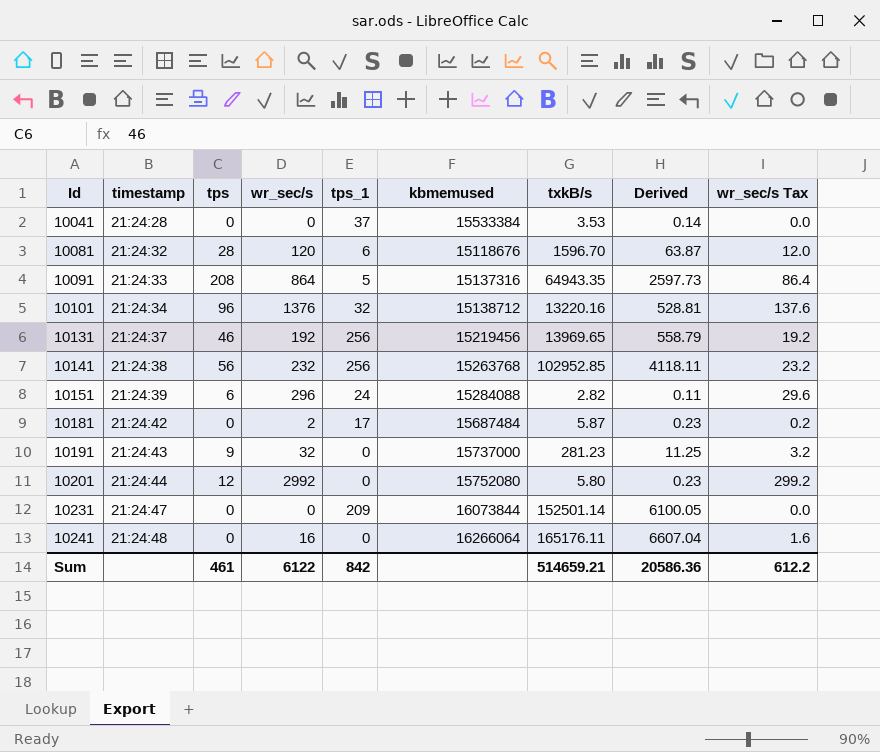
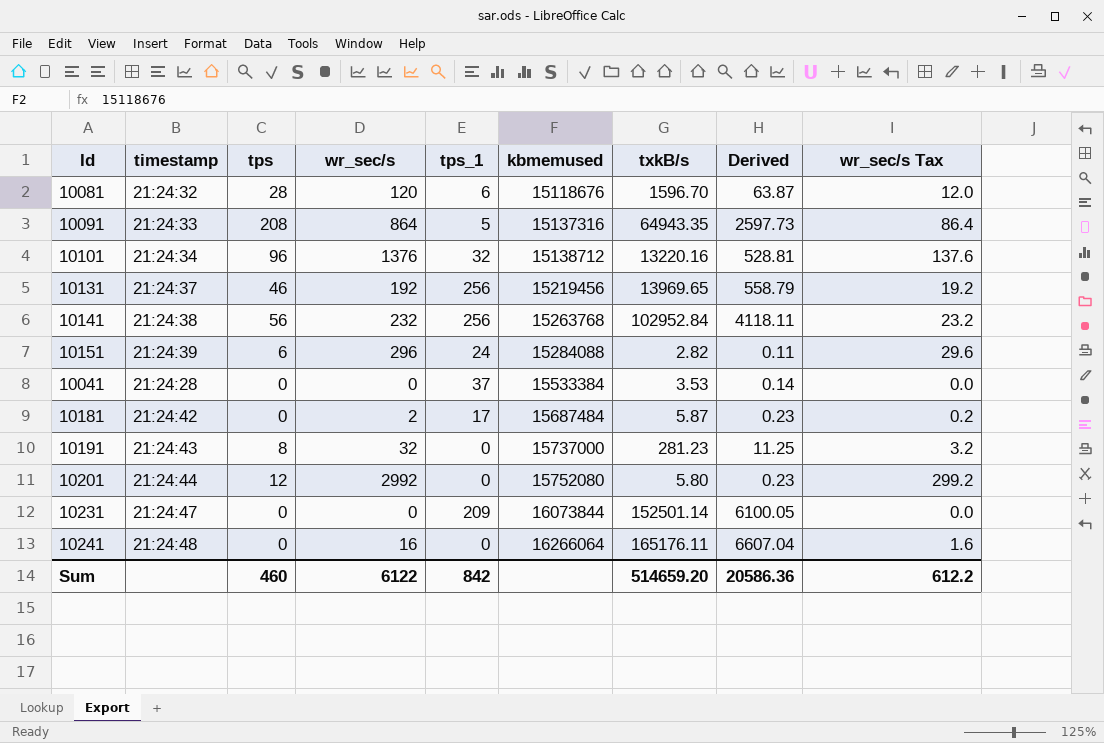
row order: Id ascending -> kbmemused ascending
10141 | txkB/s: 102952.85 -> 102952.84
10191 | tps: 9 -> 8
Sum | tps: 461 -> 460
Sum | txkB/s: 514659.21 -> 514659.20

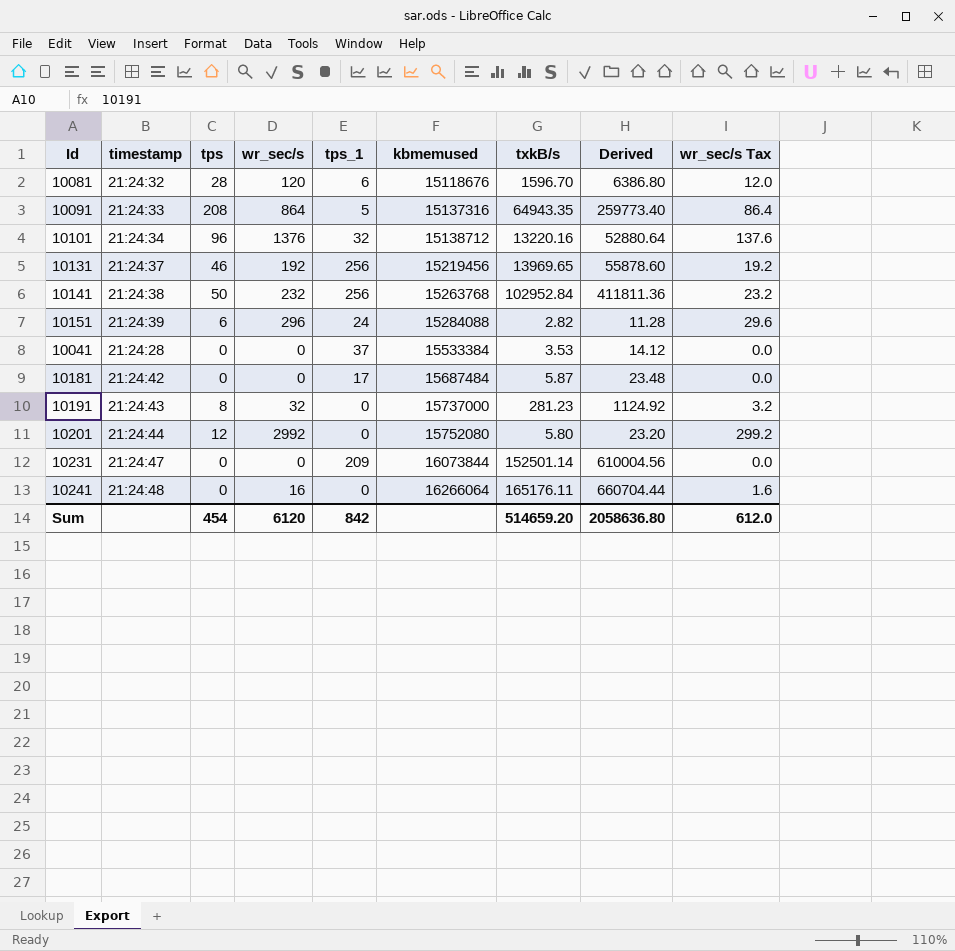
column Derived | formula: [txkB/s] * 0.04 -> [txkB/s] * 4
10141 | tps: 56 -> 50
10181 | wr_sec/s: 2 -> 0
10181 | wr_sec/s Tax: 0.2 -> 0.0
Sum | tps: 460 -> 454
Sum | wr_sec/s: 6122 -> 6120
Sum | Derived: 20586.36 -> 2058636.80
Sum | wr_sec/s Tax: 612.2 -> 612.0

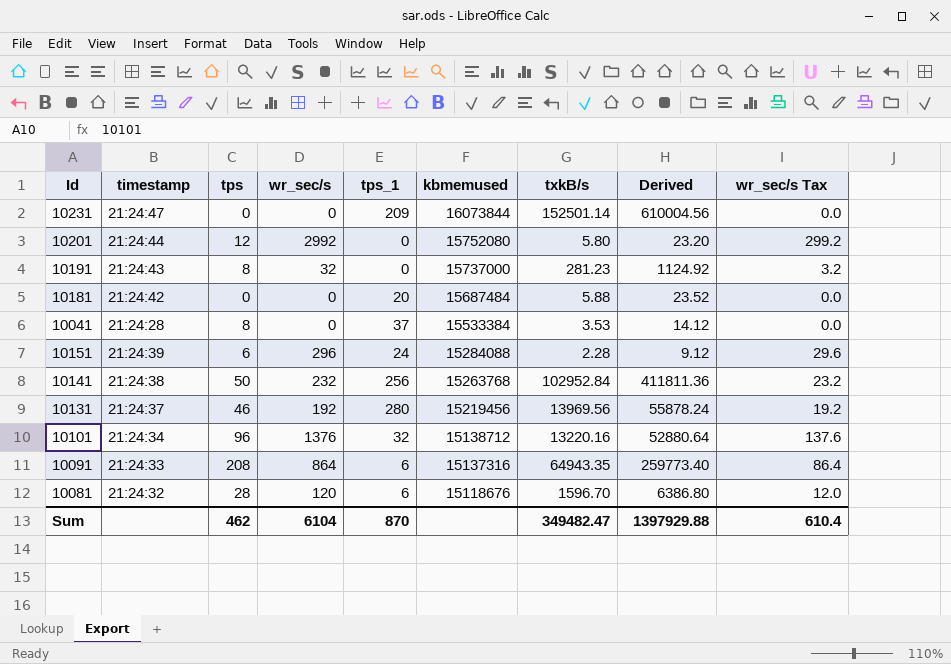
row order: kbmemused ascending -> kbmemused descending
row 10241: 21:24:48 | 0 | 16 | 0 | 16266064 | 165176.11 | 660704.44 | 1.6 -> none
10181 | tps_1: 17 -> 20
10181 | txkB/s: 5.87 -> 5.88
10181 | Derived: 23.48 -> 23.52
10041 | tps: 0 -> 8
10151 | txkB/s: 2.82 -> 2.28
10151 | Derived: 11.28 -> 9.12
10131 | tps_1: 256 -> 280
10131 | txkB/s: 13969.65 -> 13969.56
10131 | Derived: 55878.60 -> 55878.24
10091 | tps_1: 5 -> 6
Sum | tps: 454 -> 462
Sum | wr_sec/s: 6120 -> 6104
Sum | tps_1: 842 -> 870
Sum | txkB/s: 514659.20 -> 349482.47
Sum | Derived: 2058636.80 -> 1397929.88
Sum | wr_sec/s Tax: 612.0 -> 610.4

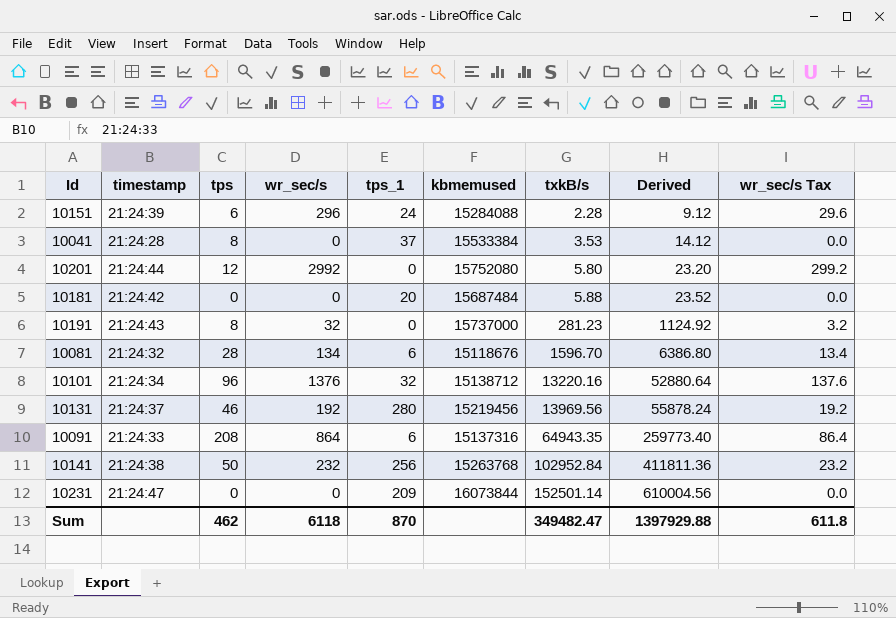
row order: kbmemused descending -> txkB/s ascending
10081 | wr_sec/s: 120 -> 134
10081 | wr_sec/s Tax: 12.0 -> 13.4
Sum | wr_sec/s: 6104 -> 6118
Sum | wr_sec/s Tax: 610.4 -> 611.8

